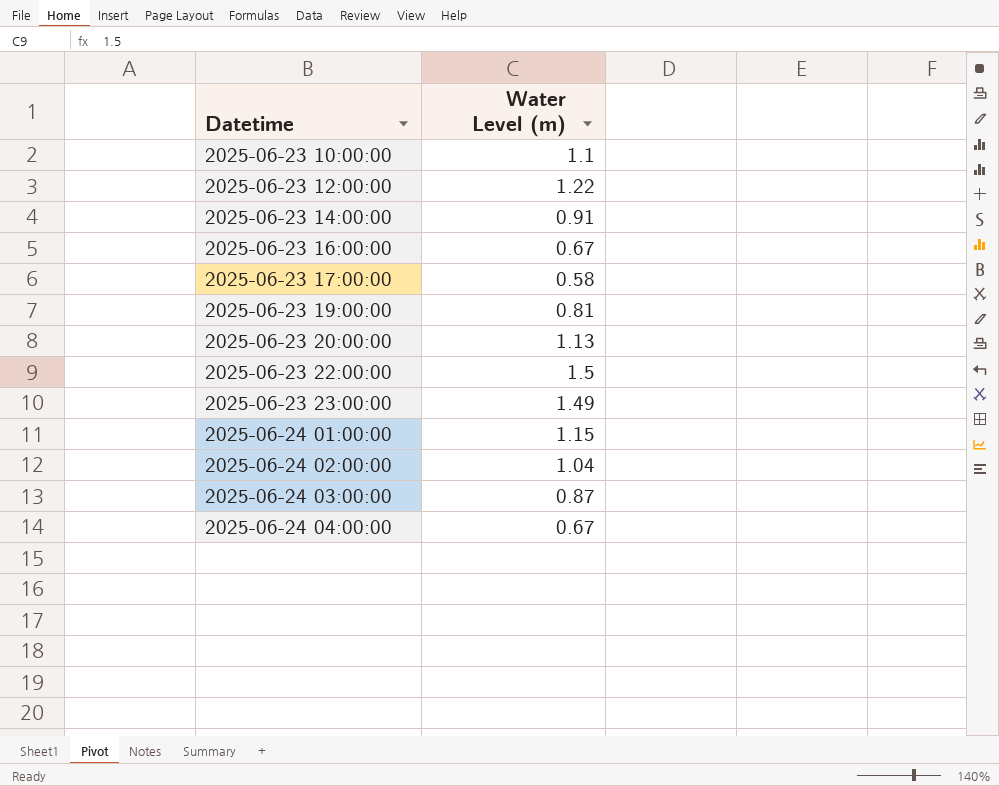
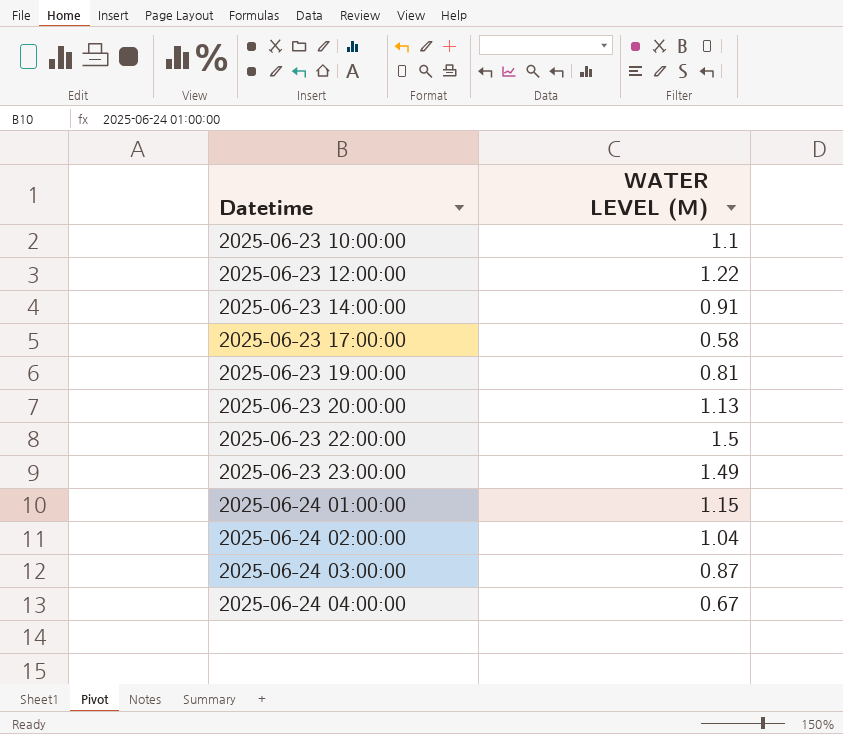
column name: Water Level (m) -> WATER LEVEL (M)
row 2025-06-23 16:00:00: 0.67 -> none

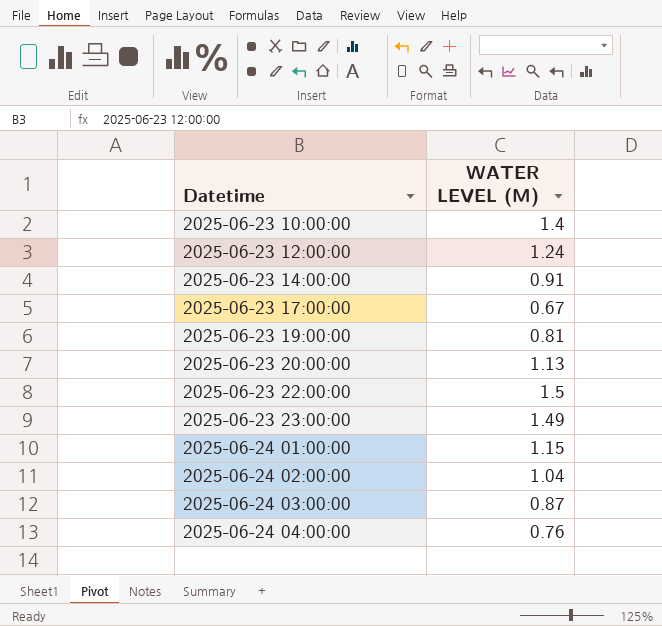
2025-06-23 10:00:00 | WATER LEVEL (M): 1.1 -> 1.4
2025-06-23 12:00:00 | WATER LEVEL (M): 1.22 -> 1.24
2025-06-23 17:00:00 | WATER LEVEL (M): 0.58 -> 0.67
2025-06-24 04:00:00 | WATER LEVEL (M): 0.67 -> 0.76

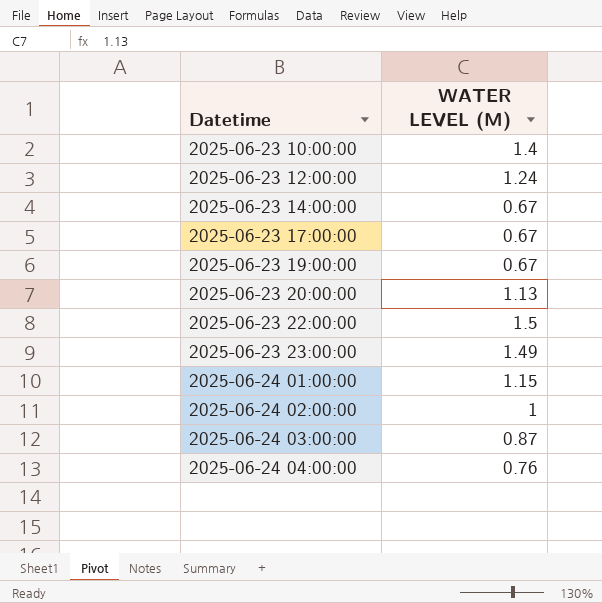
2025-06-23 14:00:00 | WATER LEVEL (M): 0.91 -> 0.67
2025-06-23 19:00:00 | WATER LEVEL (M): 0.81 -> 0.67
2025-06-24 02:00:00 | WATER LEVEL (M): 1.04 -> 1

